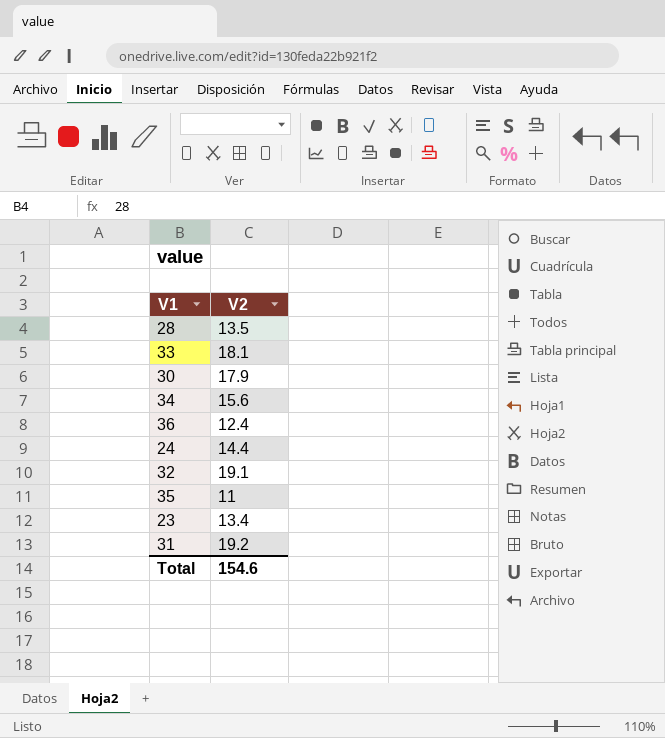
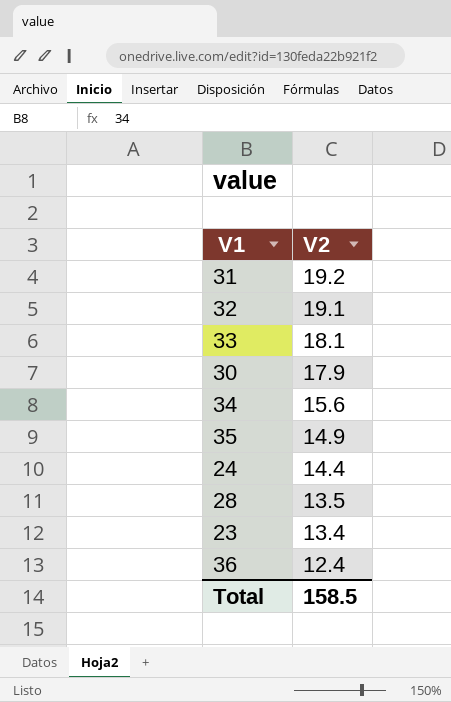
row order: none -> V2 descending
35 | V2: 11 -> 14.9
Total | V2: 154.6 -> 158.5

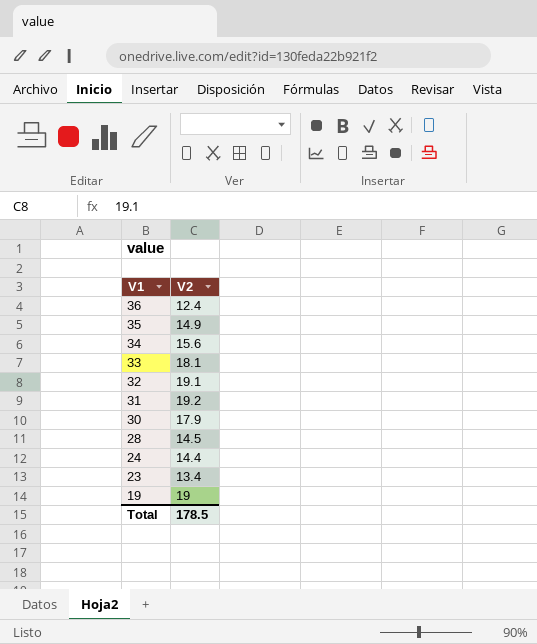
row order: V2 descending -> V1 descending
28 | V2: 13.5 -> 14.5
row 19: none -> 19
Total | V2: 158.5 -> 178.5

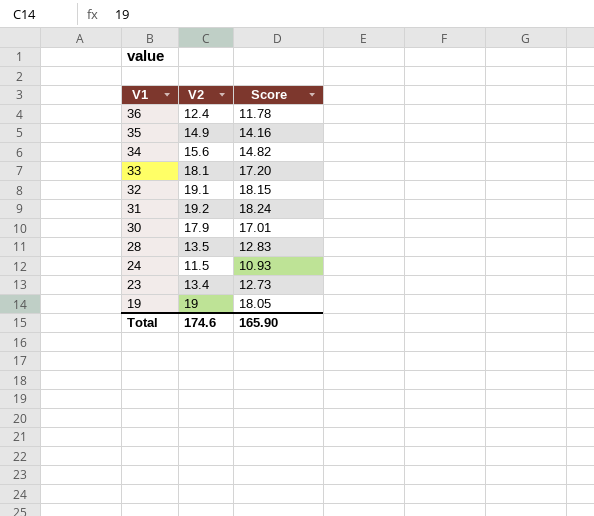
column Score | formula: none -> [V2] * 0.95
28 | V2: 14.5 -> 13.5
24 | V2: 14.4 -> 11.5
Total | V2: 178.5 -> 174.6

